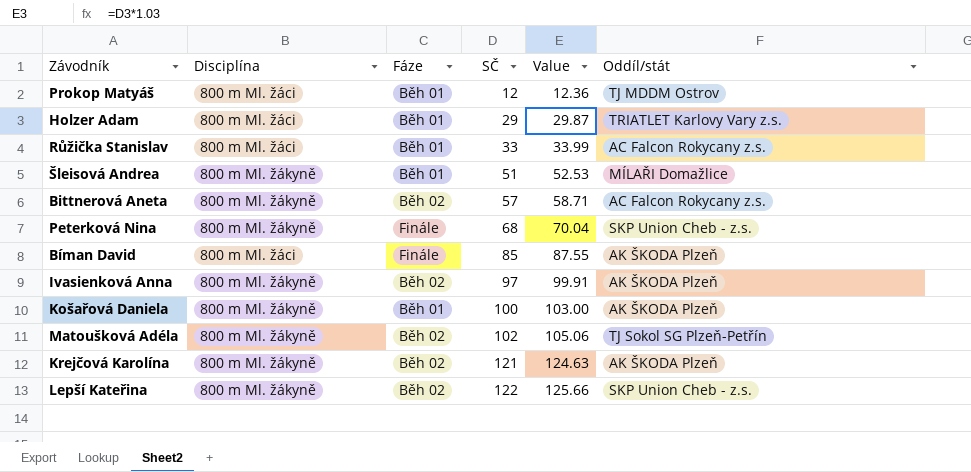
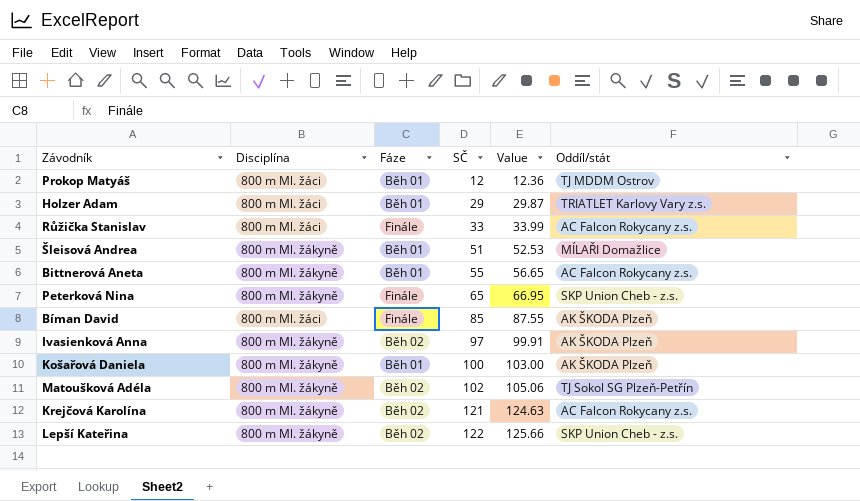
Růžička Stanislav | Fáze: Běh 01 -> Finále
Bittnerová Aneta | Fáze: Běh 02 -> Běh 01
Bittnerová Aneta | SČ: 57 -> 55
Bittnerová Aneta | Value: 58.71 -> 56.65
Peterková Nina | SČ: 68 -> 65
Peterková Nina | Value: 70.04 -> 66.95
Krejčová Karolína | Oddíl/stát: AK ŠKODA Plzeň -> AC Falcon Rokycany z.s.

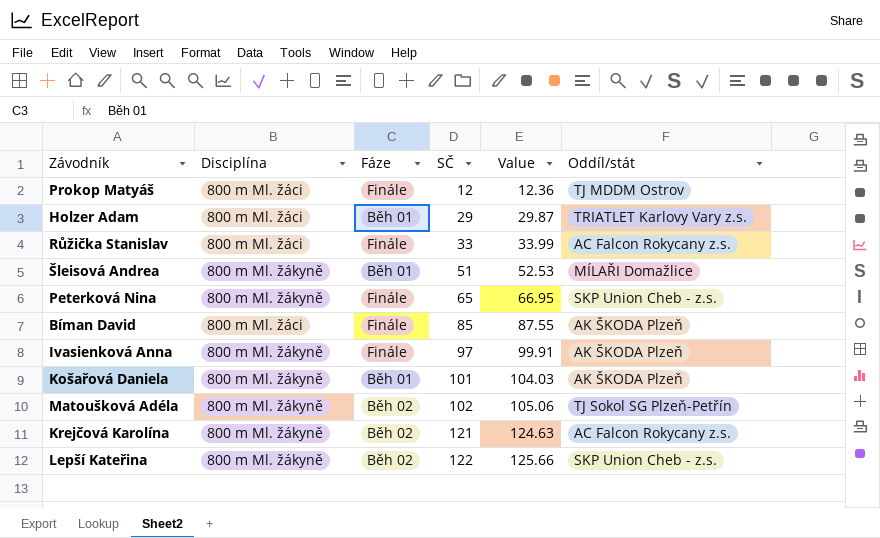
row Bittnerová Aneta: 800 m Ml. žákyně | Běh 01 | 55 | 56.65 | AC Falcon Rokycany z.s. -> none
Prokop Matyáš | Fáze: Běh 01 -> Finále
Ivasienková Anna | Fáze: Běh 02 -> Finále
Košařová Daniela | SČ: 100 -> 101
Košařová Daniela | Value: 103.00 -> 104.03

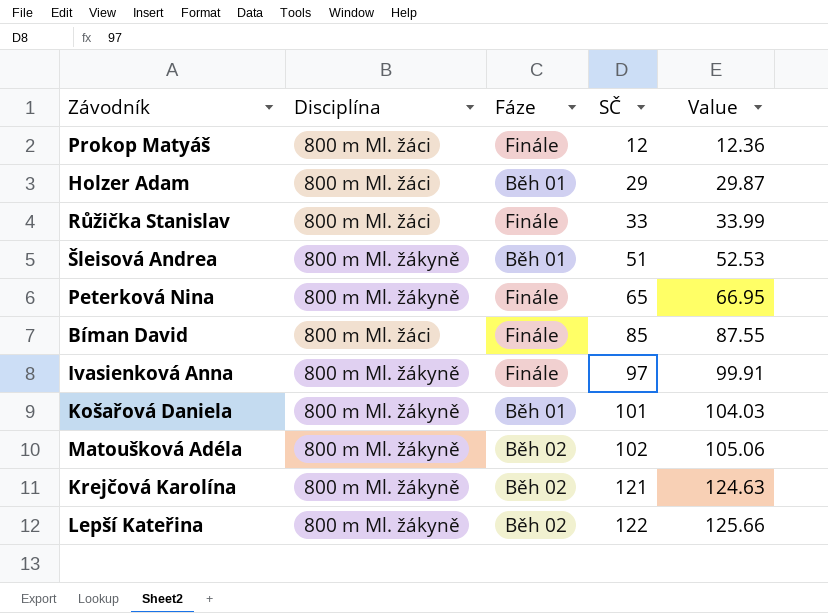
column Oddíl/stát | position: 6 -> none

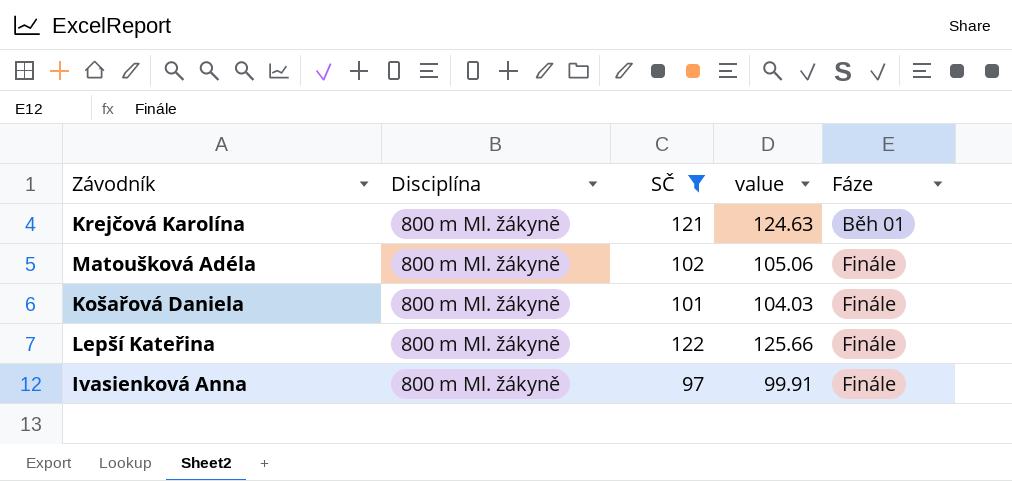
filter: none -> SČ >= 97
row order: SČ ascending -> Fáze ascending
column name: Value -> value
column Fáze | position: 3 -> 5
Krejčová Karolína | Fáze: Běh 02 -> Běh 01
Matoušková Adéla | Fáze: Běh 02 -> Finále
Košařová Daniela | Fáze: Běh 01 -> Finále
Lepší Kateřina | Fáze: Běh 02 -> Finále

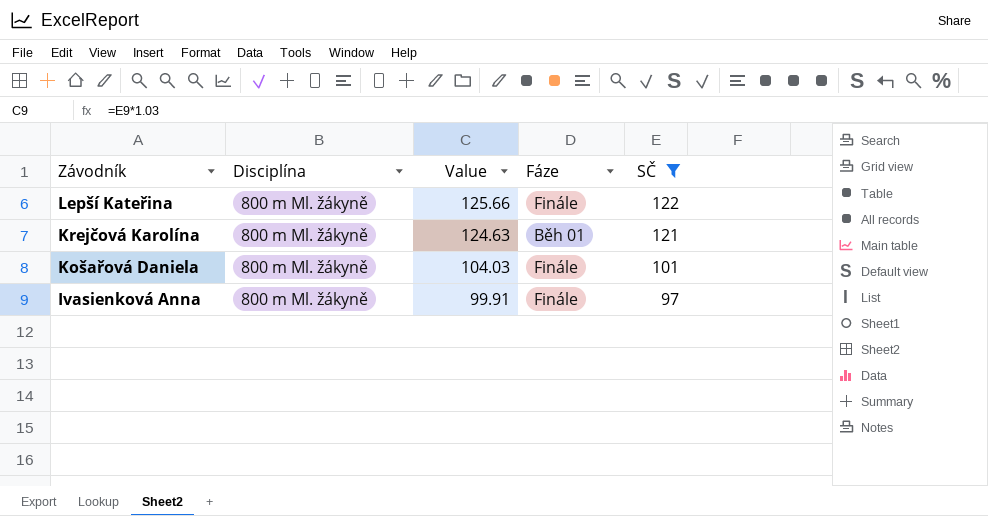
row order: Fáze ascending -> Závodník descending
column name: value -> Value
column SČ | position: 3 -> 5
row Matoušková Adéla: 800 m Ml. žákyně | 102 | 105.06 | Finále -> none

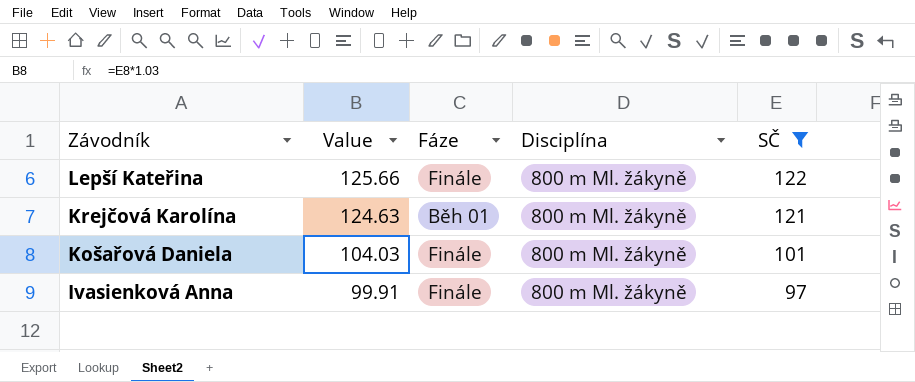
column Disciplína | position: 2 -> 4

